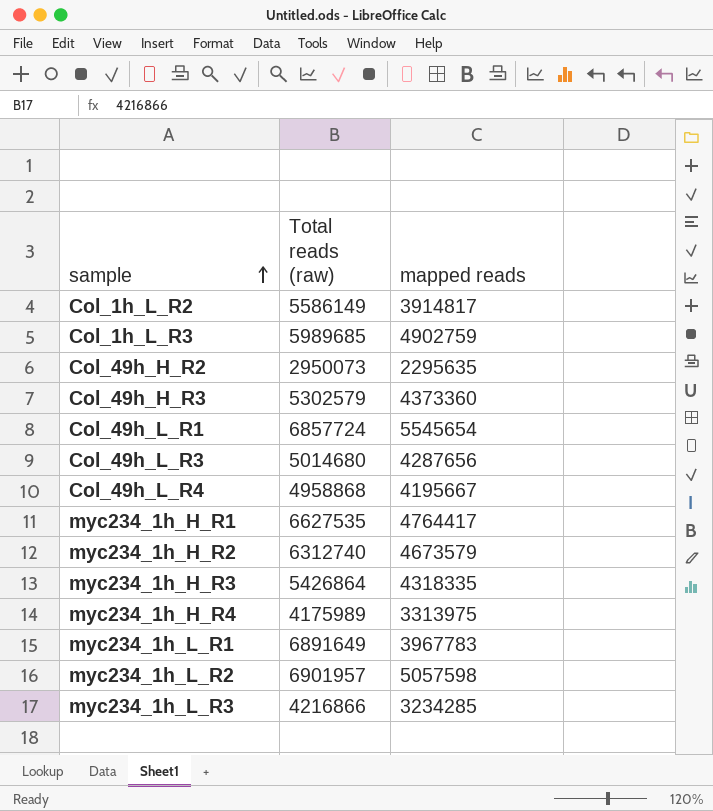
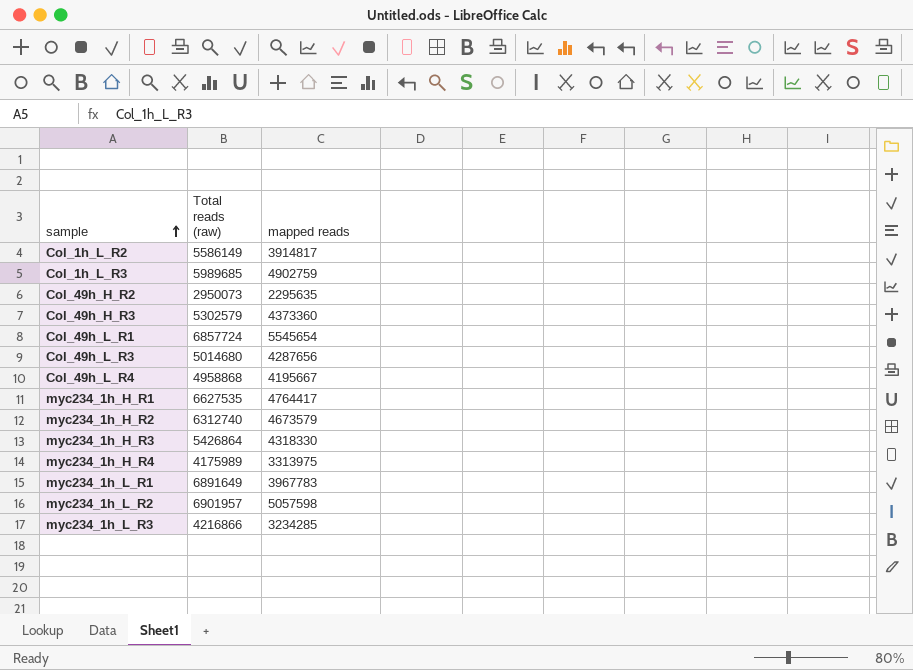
myc234_1h_H_R3 | mapped reads: 4318335 -> 4318330

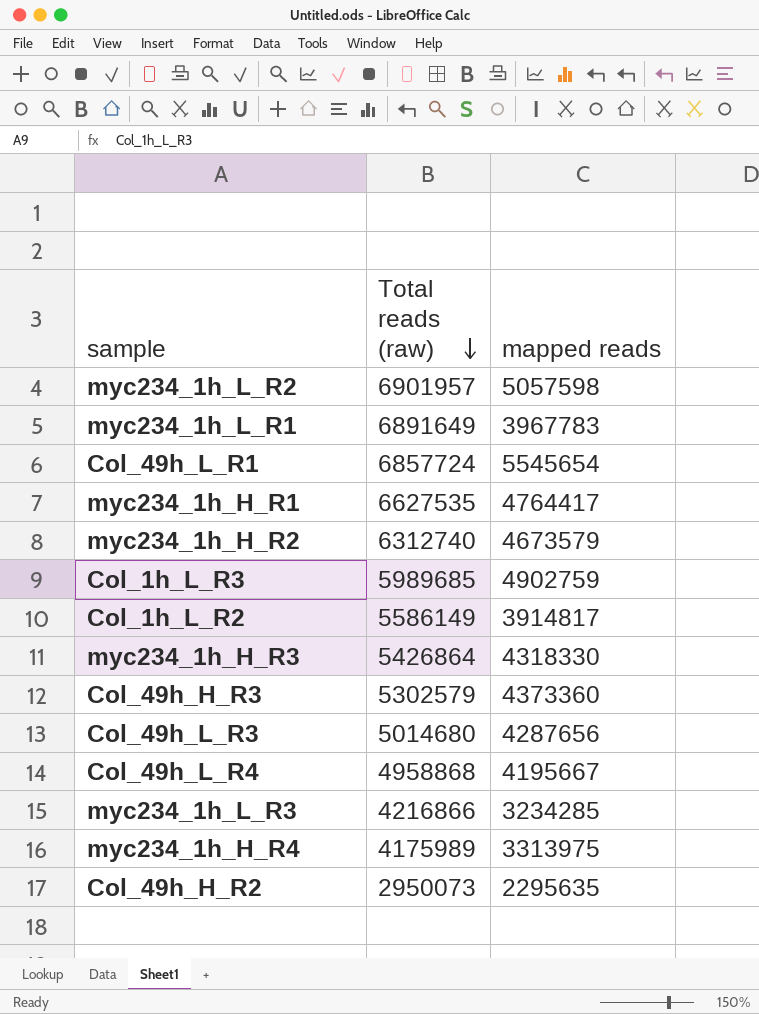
row order: sample ascending -> Total reads (raw) descending

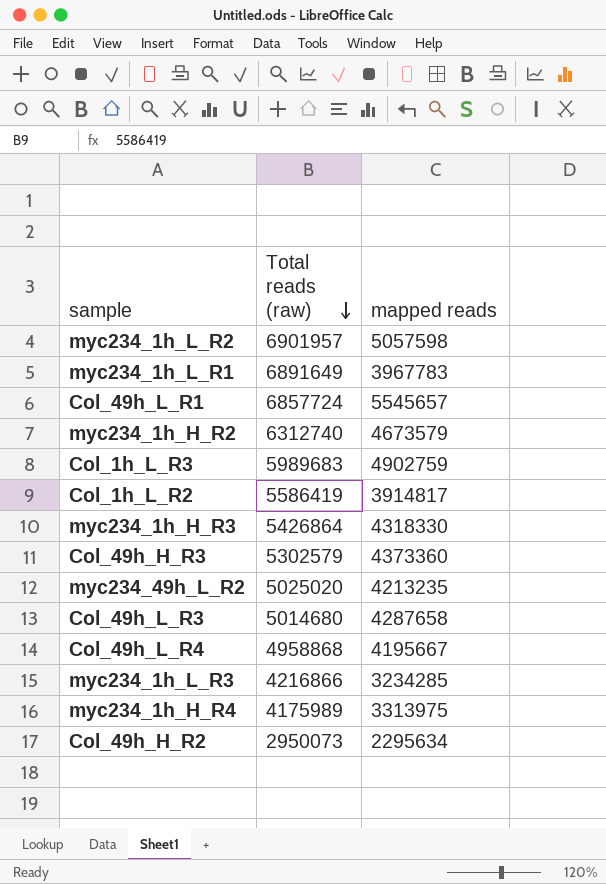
row myc234_1h_H_R1: 6627535 | 4764417 -> none
Col_49h_L_R1 | mapped reads: 5545654 -> 5545657
Col_1h_L_R3 | Total reads (raw): 5989685 -> 5989683
Col_1h_L_R2 | Total reads (raw): 5586149 -> 5586419
row myc234_49h_L_R2: none -> 5025020 | 4213235
Col_49h_L_R3 | mapped reads: 4287656 -> 4287658
Col_49h_H_R2 | mapped reads: 2295635 -> 2295634

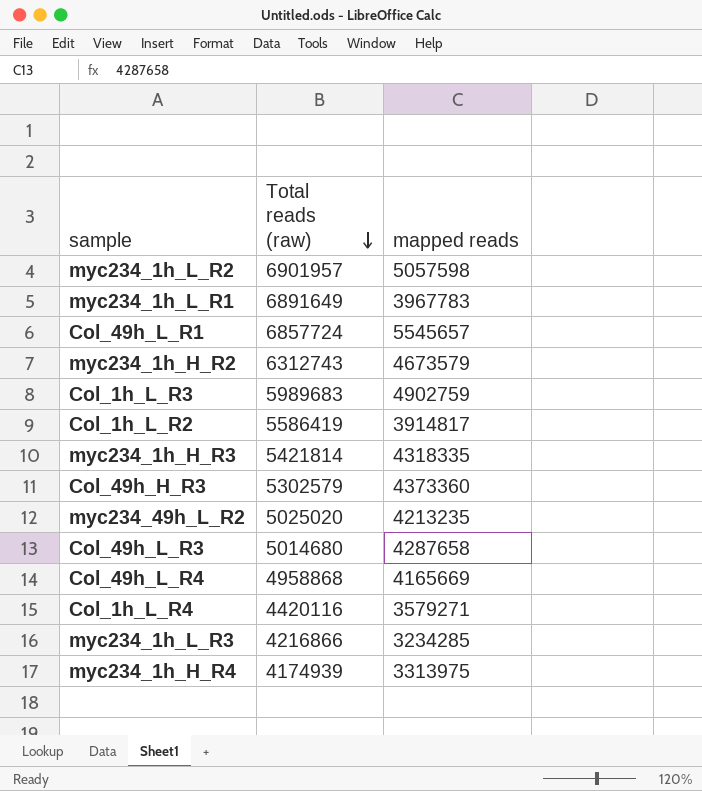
row Col_49h_H_R2: 2950073 | 2295634 -> none
myc234_1h_H_R2 | Total reads (raw): 6312740 -> 6312743
myc234_1h_H_R3 | Total reads (raw): 5426864 -> 5421814
myc234_1h_H_R3 | mapped reads: 4318330 -> 4318335
Col_49h_L_R4 | mapped reads: 4195667 -> 4165669
row Col_1h_L_R4: none -> 4420116 | 3579271
myc234_1h_H_R4 | Total reads (raw): 4175989 -> 4174939

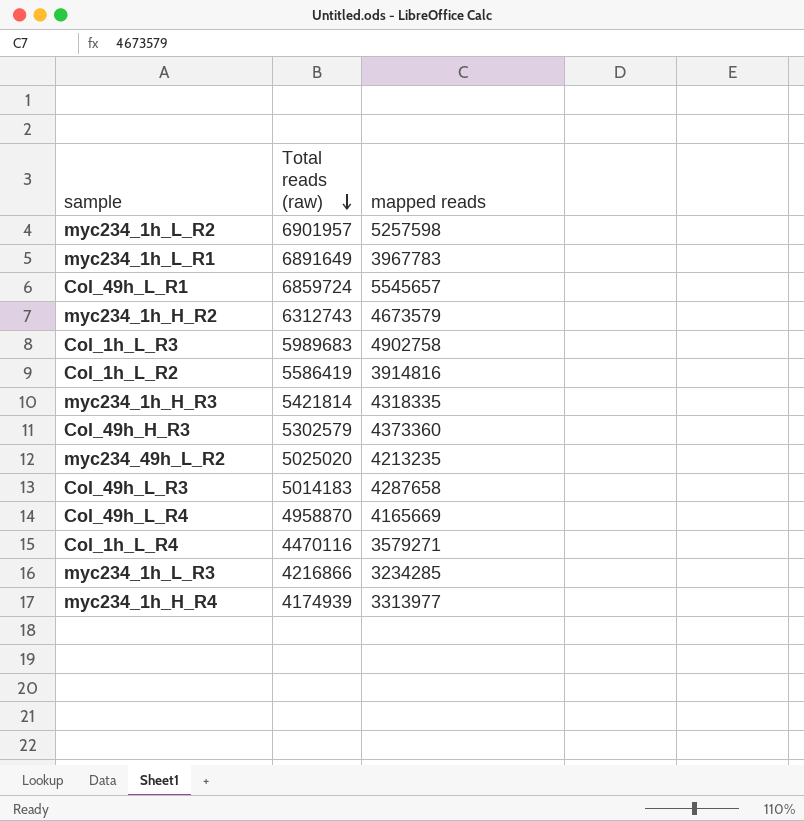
myc234_1h_L_R2 | mapped reads: 5057598 -> 5257598
Col_49h_L_R1 | Total reads (raw): 6857724 -> 6859724
Col_1h_L_R3 | mapped reads: 4902759 -> 4902758
Col_1h_L_R2 | mapped reads: 3914817 -> 3914816
Col_49h_L_R3 | Total reads (raw): 5014680 -> 5014183
Col_49h_L_R4 | Total reads (raw): 4958868 -> 4958870
Col_1h_L_R4 | Total reads (raw): 4420116 -> 4470116
myc234_1h_H_R4 | mapped reads: 3313975 -> 3313977

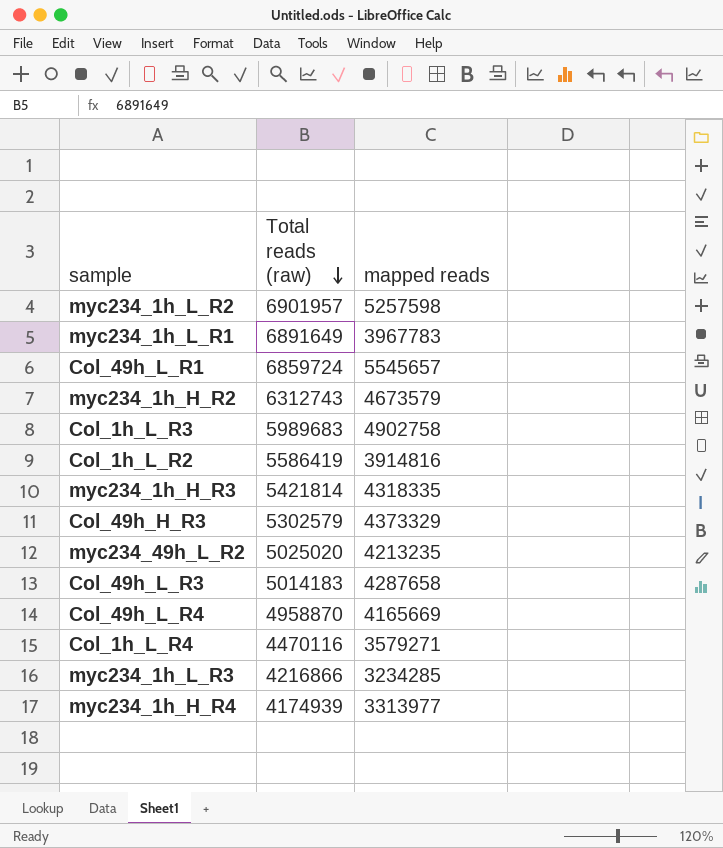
Col_49h_H_R3 | mapped reads: 4373360 -> 4373329

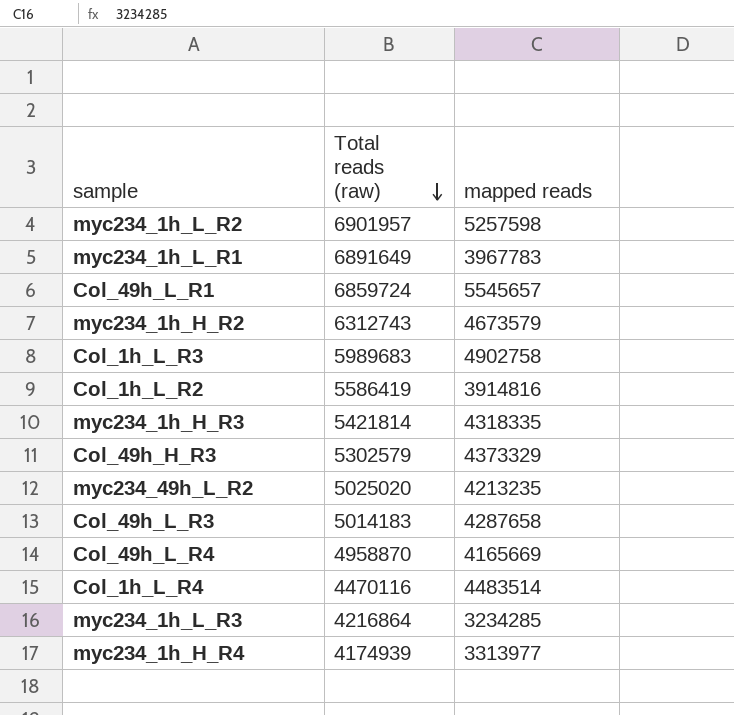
Col_1h_L_R4 | mapped reads: 3579271 -> 4483514
myc234_1h_L_R3 | Total reads (raw): 4216866 -> 4216864

